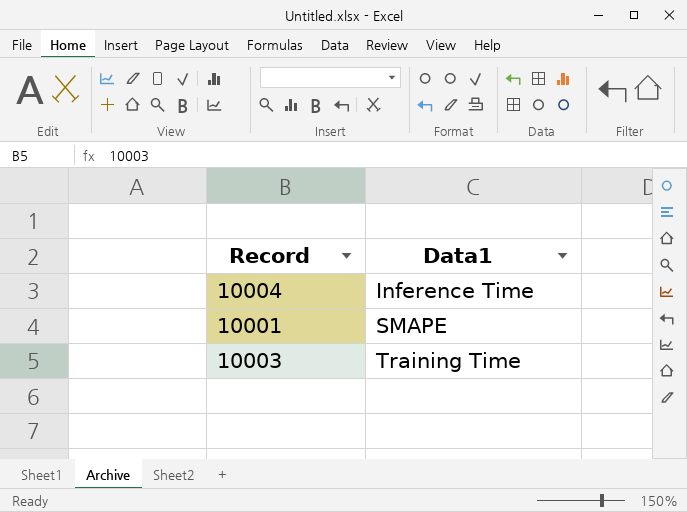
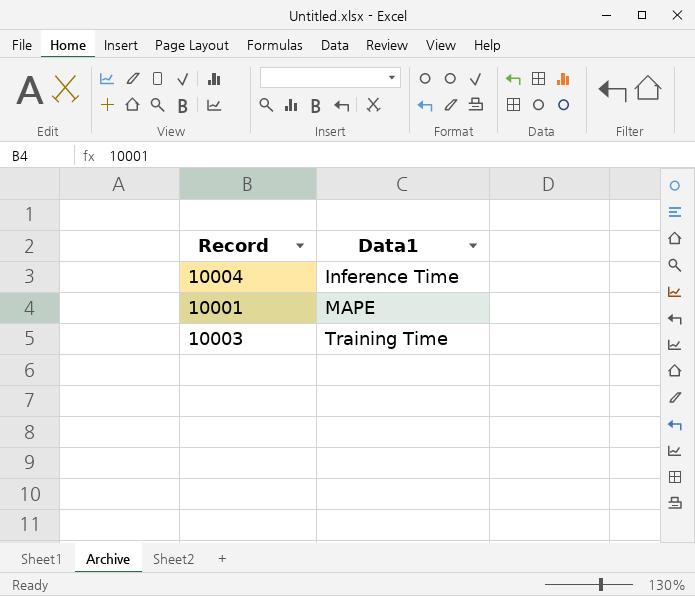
10001 | Data1: SMAPE -> MAPE

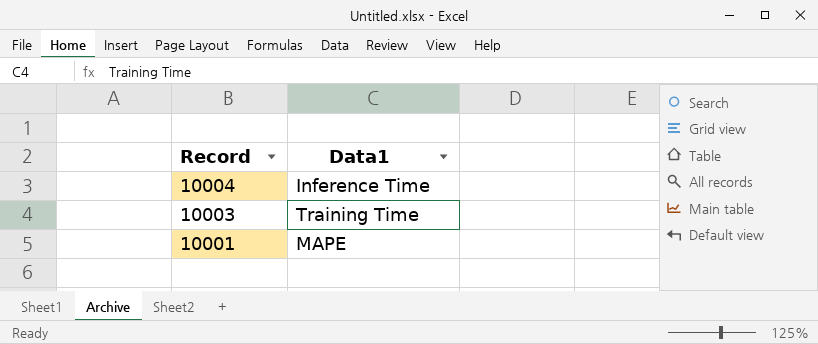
row order: Data1 ascending -> Record descending

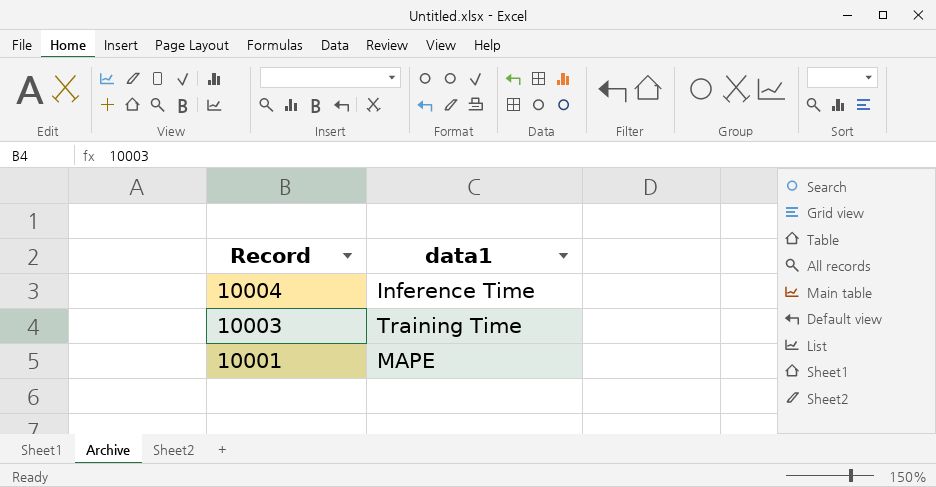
column name: Data1 -> data1

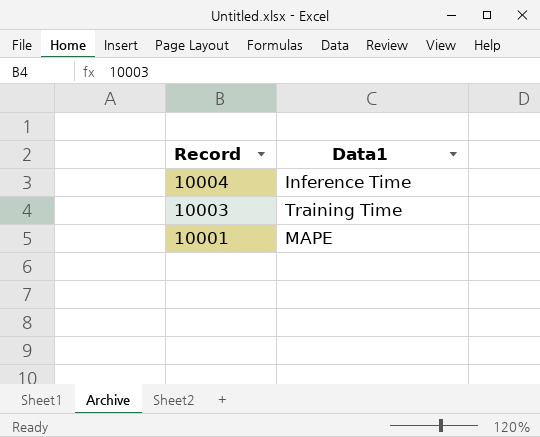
column name: data1 -> Data1

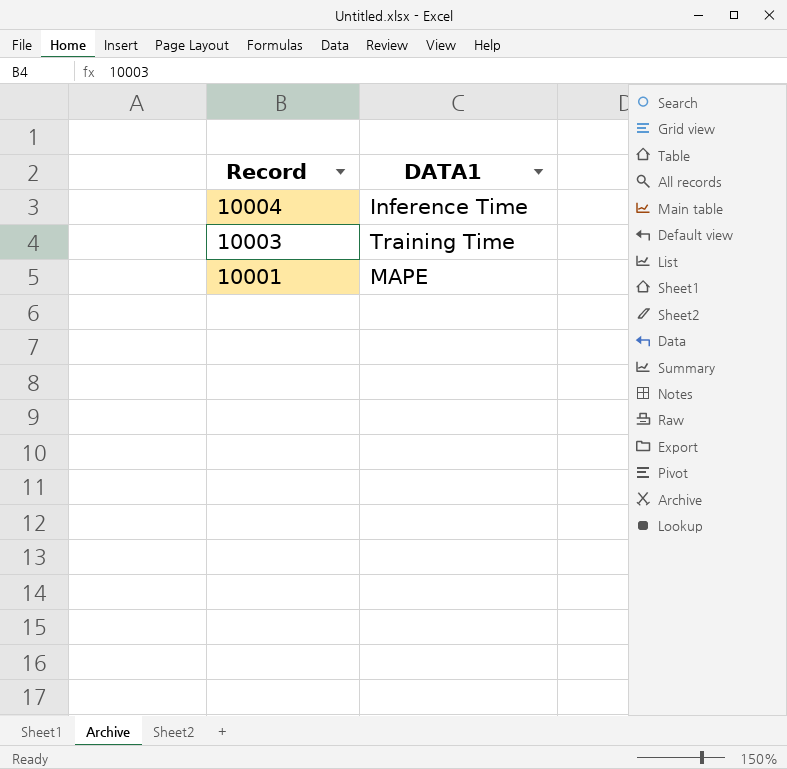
column name: Data1 -> DATA1

